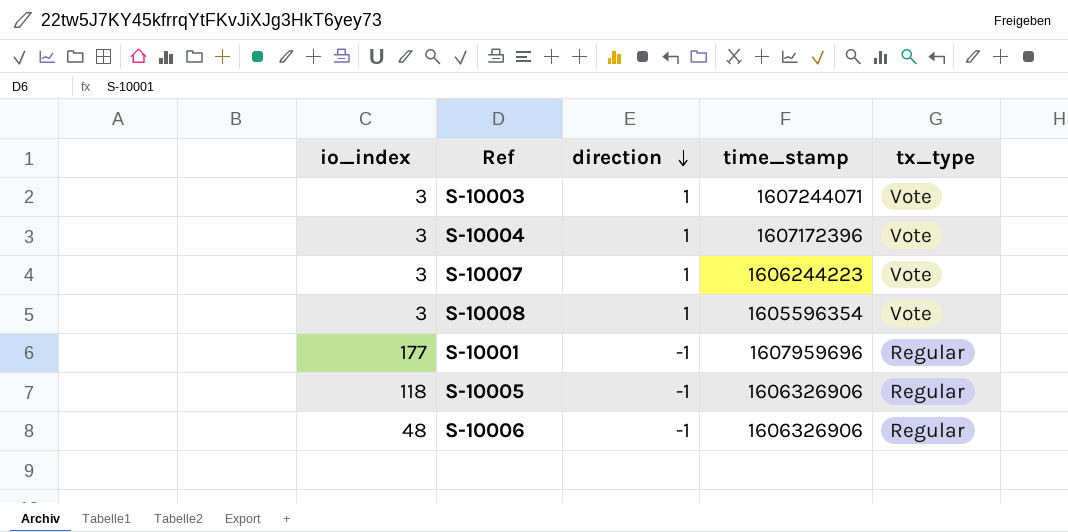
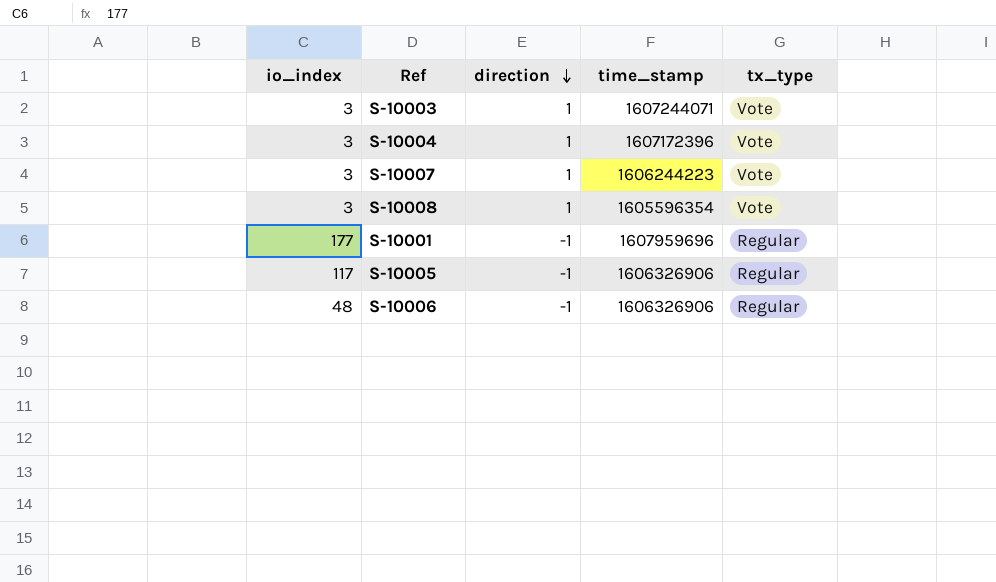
S-10005 | io_index: 118 -> 117

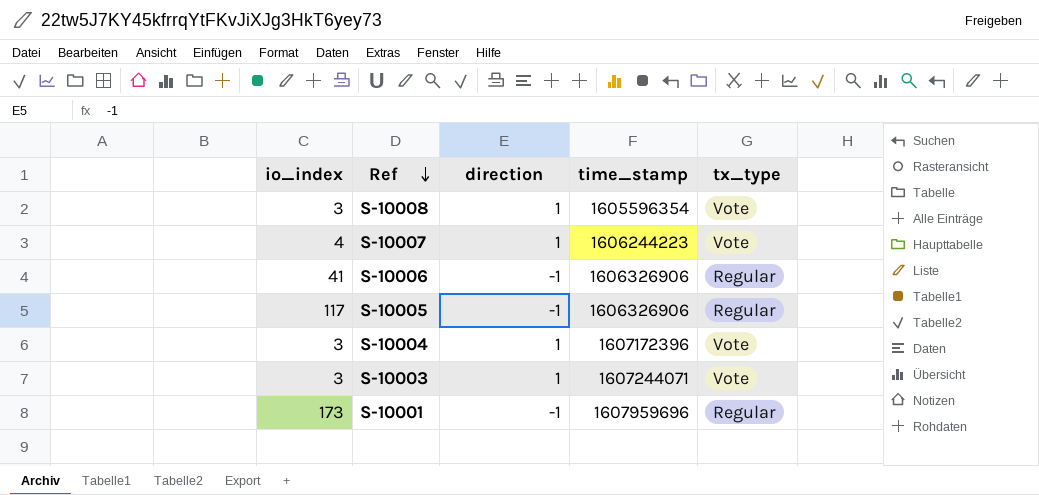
row order: direction descending -> Ref descending
S-10007 | io_index: 3 -> 4
S-10006 | io_index: 48 -> 41
S-10001 | io_index: 177 -> 173

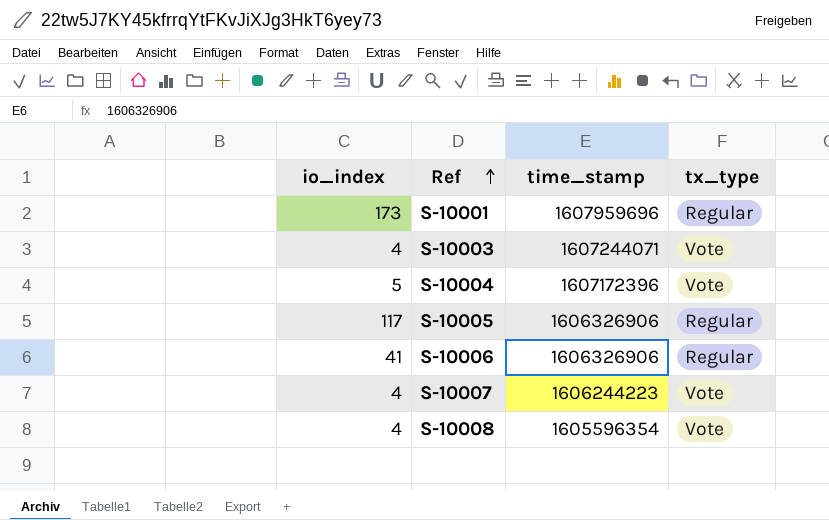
row order: Ref descending -> Ref ascending
column direction | position: 3 -> none
S-10003 | io_index: 3 -> 4
S-10004 | io_index: 3 -> 5
S-10008 | io_index: 3 -> 4

